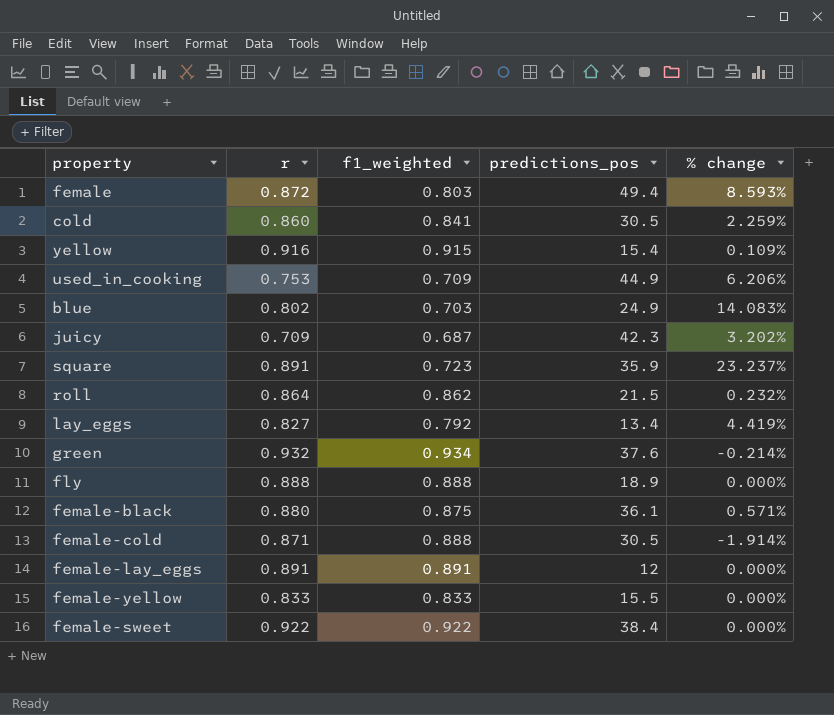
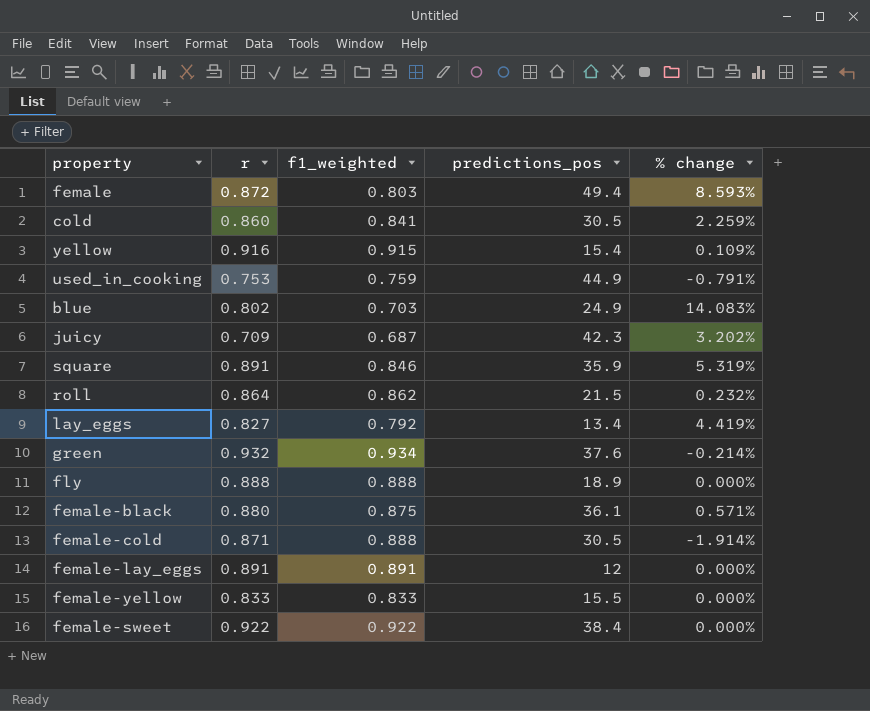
used_in_cooking | f1_weighted: 0.709 -> 0.759
used_in_cooking | % change: 6.206% -> -0.791%
square | f1_weighted: 0.723 -> 0.846
square | % change: 23.237% -> 5.319%

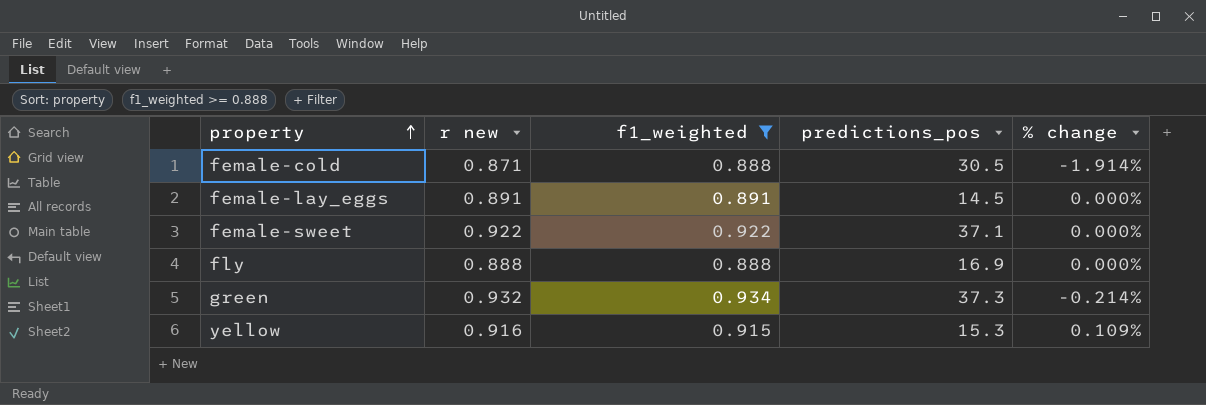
filter: none -> f1_weighted >= 0.888
row order: none -> property ascending
column name: r -> r new
female-lay_eggs | predictions_pos: 12 -> 14.5
female-sweet | predictions_pos: 38.4 -> 37.1
fly | predictions_pos: 18.9 -> 16.9
green | predictions_pos: 37.6 -> 37.3
yellow | predictions_pos: 15.4 -> 15.3

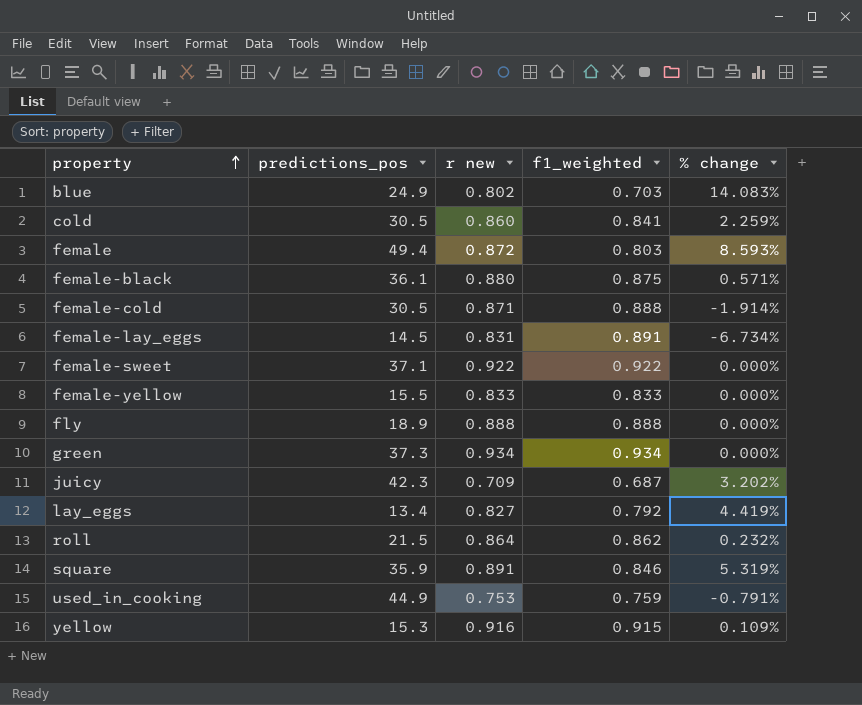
filter: f1_weighted >= 0.888 -> none
column predictions_pos | position: 4 -> 2
female-lay_eggs | r new: 0.891 -> 0.831
female-lay_eggs | % change: 0.000% -> -6.734%
fly | predictions_pos: 16.9 -> 18.9
green | r new: 0.932 -> 0.934
green | % change: -0.214% -> 0.000%

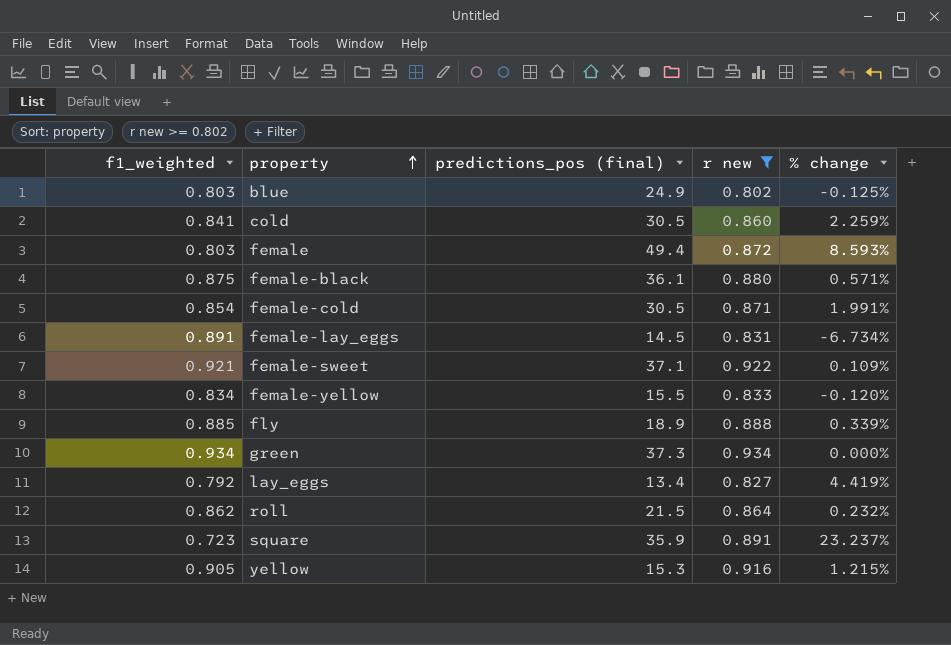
filter: none -> r new >= 0.802
column f1_weighted | position: 4 -> 1
column name: predictions_pos -> predictions_pos (final)
blue | f1_weighted: 0.703 -> 0.803
blue | % change: 14.083% -> -0.125%
female-cold | f1_weighted: 0.888 -> 0.854
female-cold | % change: -1.914% -> 1.991%
female-sweet | f1_weighted: 0.922 -> 0.921
female-sweet | % change: 0.000% -> 0.109%
female-yellow | f1_weighted: 0.833 -> 0.834
female-yellow | % change: 0.000% -> -0.120%
fly | f1_weighted: 0.888 -> 0.885
fly | % change: 0.000% -> 0.339%
square | f1_weighted: 0.846 -> 0.723
square | % change: 5.319% -> 23.237%
yellow | f1_weighted: 0.915 -> 0.905
yellow | % change: 0.109% -> 1.215%

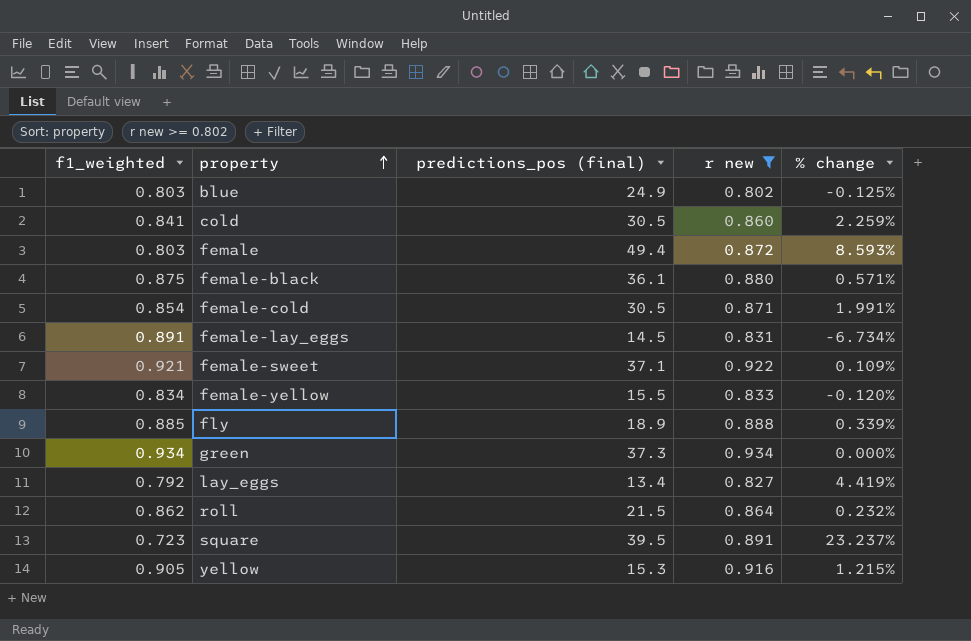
square | predictions_pos (final): 35.9 -> 39.5

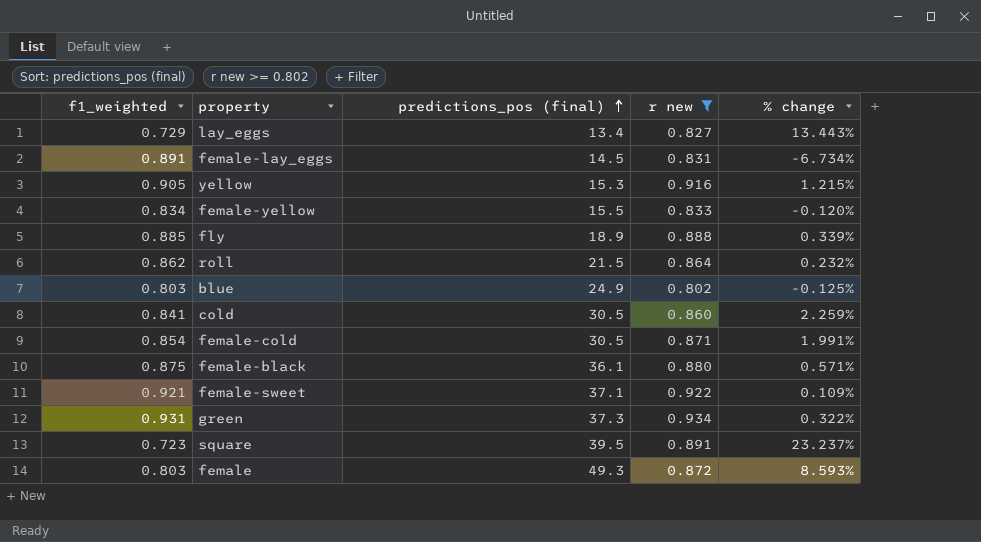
row order: property ascending -> predictions_pos (final) ascending
lay_eggs | f1_weighted: 0.792 -> 0.729
lay_eggs | % change: 4.419% -> 13.443%
green | f1_weighted: 0.934 -> 0.931
green | % change: 0.000% -> 0.322%
female | predictions_pos (final): 49.4 -> 49.3

